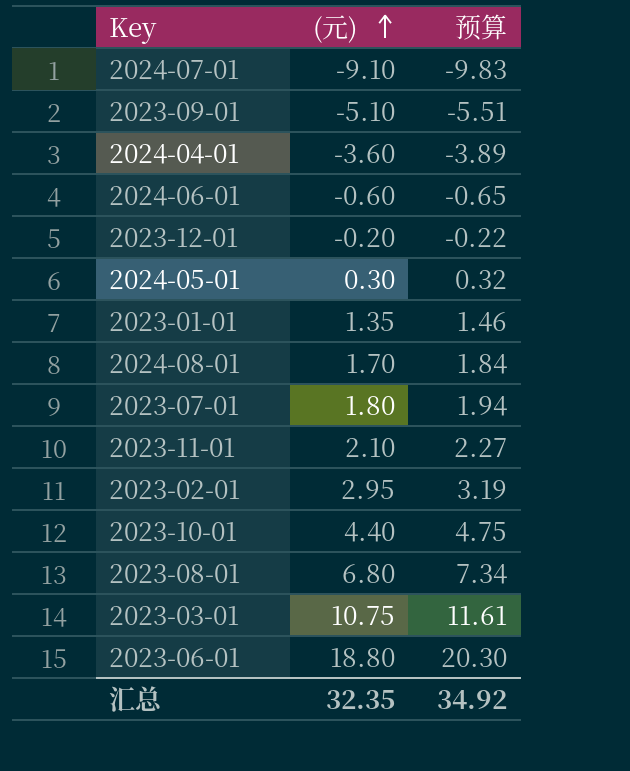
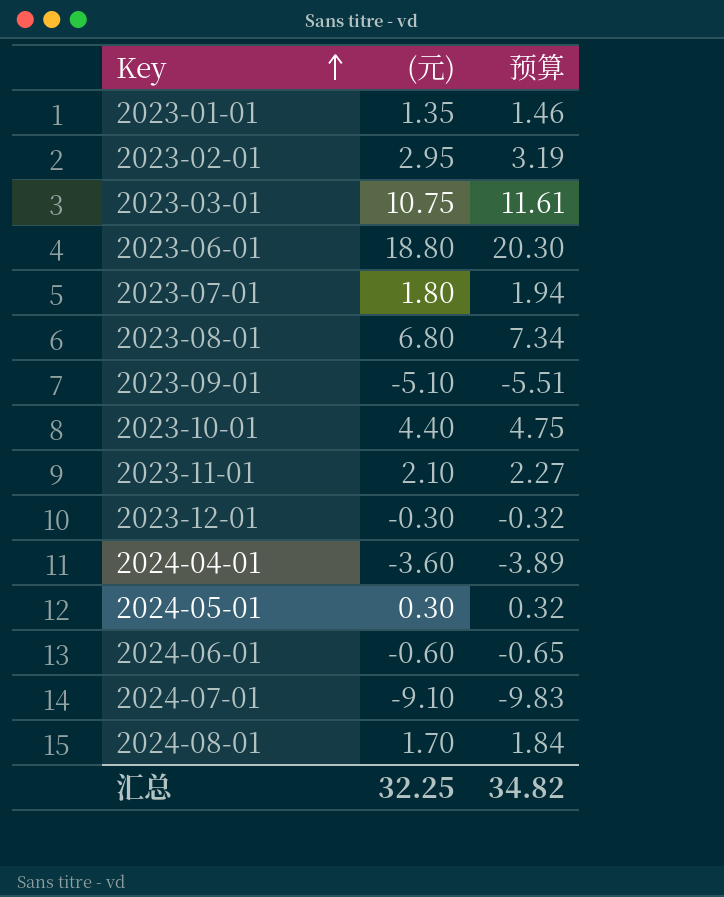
row order: (元) ascending -> Key ascending
2023-12-01 | (元): -0.20 -> -0.30
2023-12-01 | 预算: -0.22 -> -0.32
汇总 | (元): 32.35 -> 32.25
汇总 | 预算: 34.92 -> 34.82

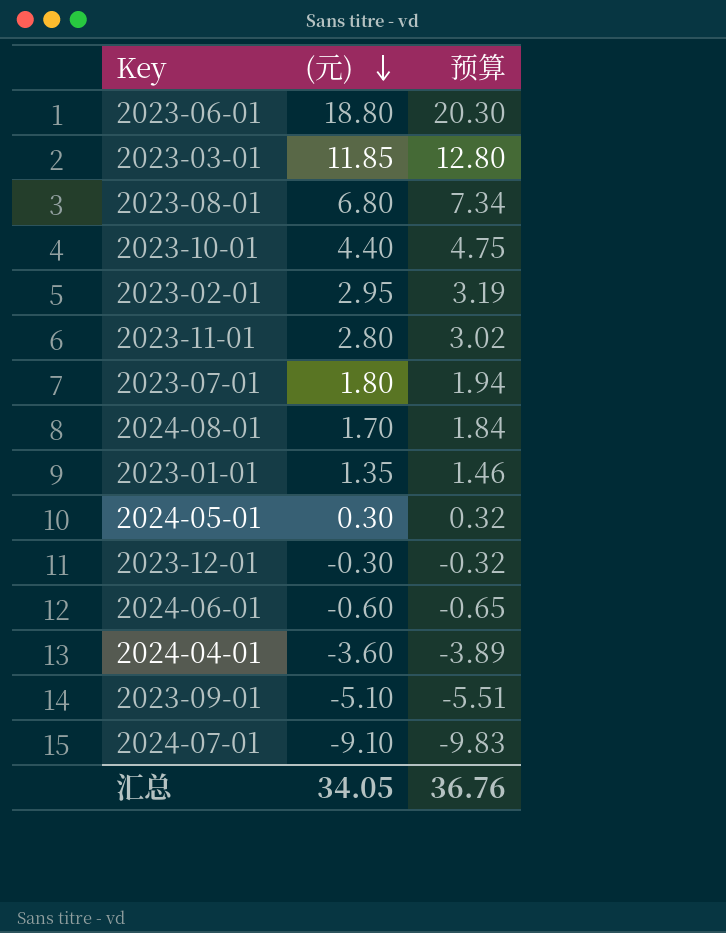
row order: Key ascending -> (元) descending
2023-03-01 | (元): 10.75 -> 11.85
2023-03-01 | 预算: 11.61 -> 12.80
2023-11-01 | (元): 2.10 -> 2.80
2023-11-01 | 预算: 2.27 -> 3.02
汇总 | (元): 32.25 -> 34.05
汇总 | 预算: 34.82 -> 36.76

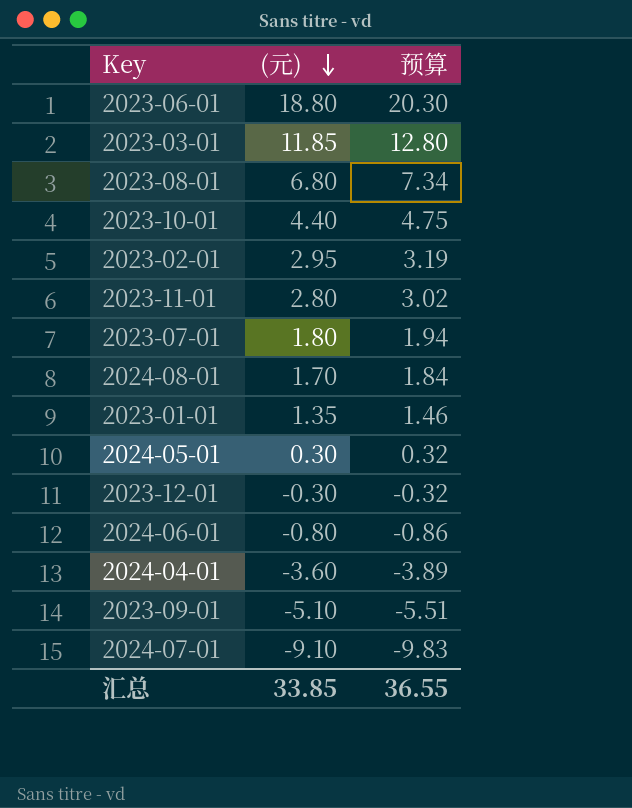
2024-06-01 | (元): -0.60 -> -0.80
2024-06-01 | 预算: -0.65 -> -0.86
汇总 | (元): 34.05 -> 33.85
汇总 | 预算: 36.76 -> 36.55

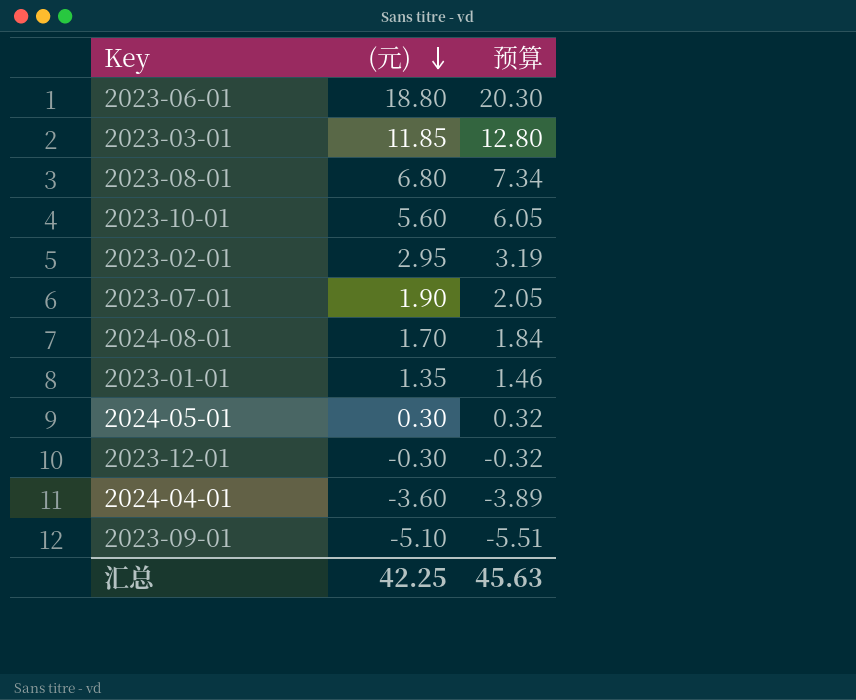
row 2023-11-01: 2.80 | 3.02 -> none
row 2024-06-01: -0.80 | -0.86 -> none
row 2024-07-01: -9.10 | -9.83 -> none
2023-10-01 | (元): 4.40 -> 5.60
2023-10-01 | 预算: 4.75 -> 6.05
2023-07-01 | (元): 1.80 -> 1.90
2023-07-01 | 预算: 1.94 -> 2.05
汇总 | (元): 33.85 -> 42.25
汇总 | 预算: 36.55 -> 45.63

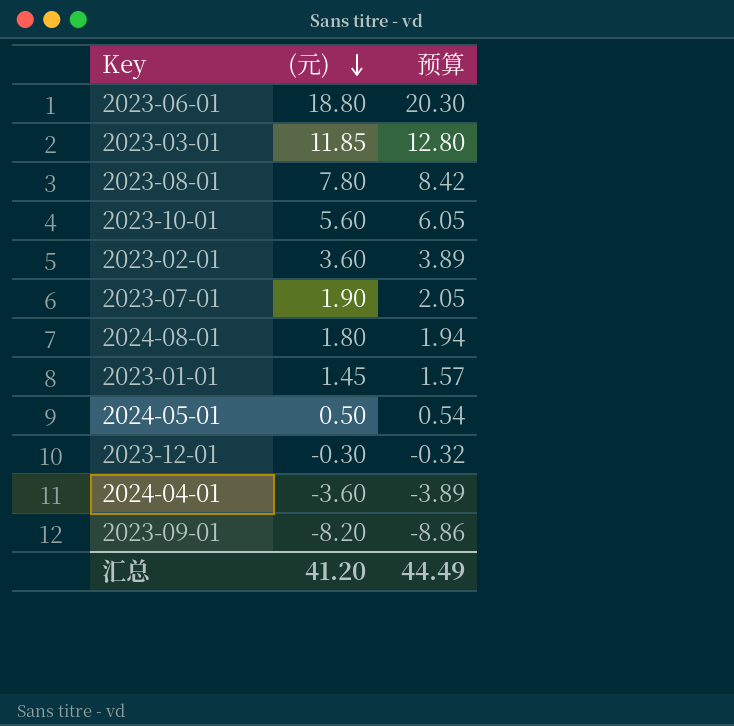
2023-08-01 | (元): 6.80 -> 7.80
2023-08-01 | 预算: 7.34 -> 8.42
2023-02-01 | (元): 2.95 -> 3.60
2023-02-01 | 预算: 3.19 -> 3.89
2024-08-01 | (元): 1.70 -> 1.80
2024-08-01 | 预算: 1.84 -> 1.94
2023-01-01 | (元): 1.35 -> 1.45
2023-01-01 | 预算: 1.46 -> 1.57
2024-05-01 | (元): 0.30 -> 0.50
2024-05-01 | 预算: 0.32 -> 0.54
2023-09-01 | (元): -5.10 -> -8.20
2023-09-01 | 预算: -5.51 -> -8.86
汇总 | (元): 42.25 -> 41.20
汇总 | 预算: 45.63 -> 44.49

